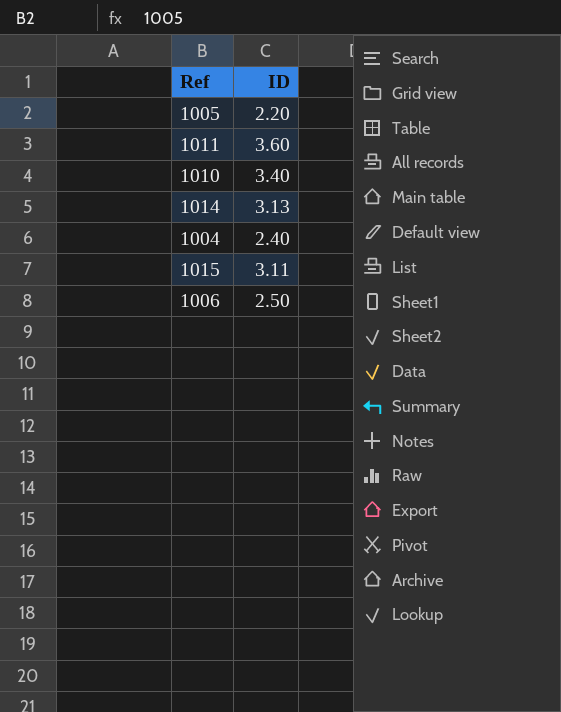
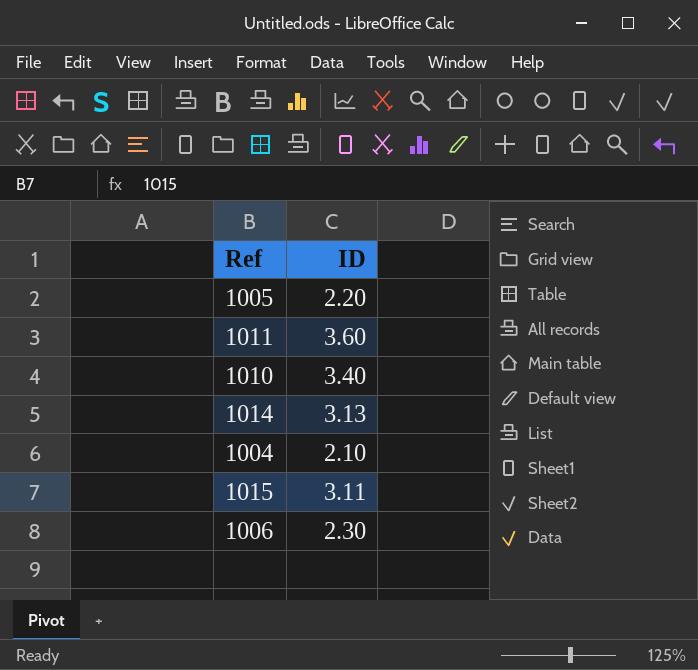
1004 | ID: 2.40 -> 2.10
1006 | ID: 2.50 -> 2.30

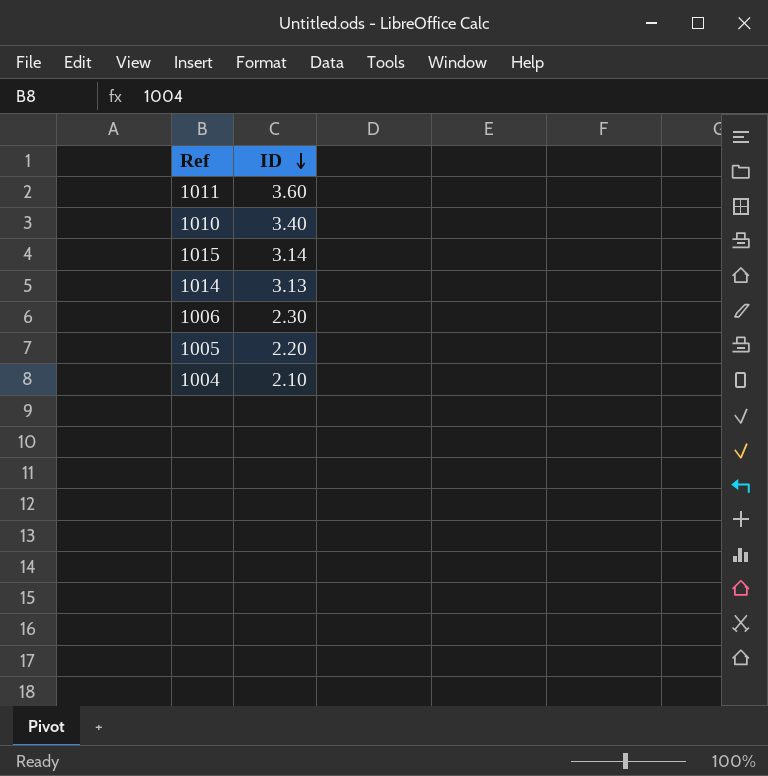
row order: none -> ID descending
1015 | ID: 3.11 -> 3.14

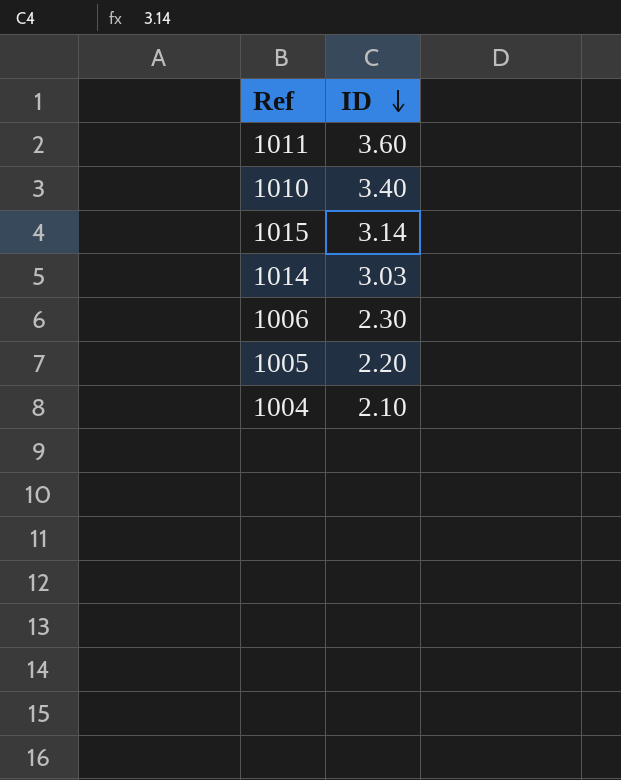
1014 | ID: 3.13 -> 3.03

